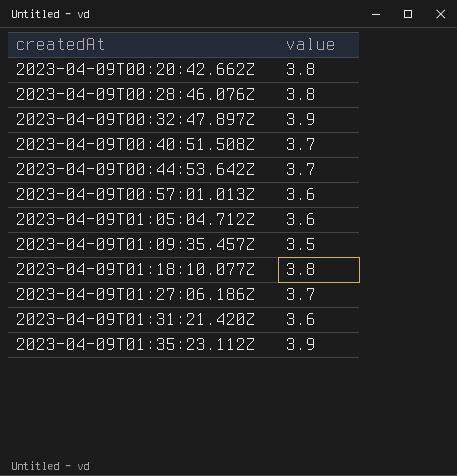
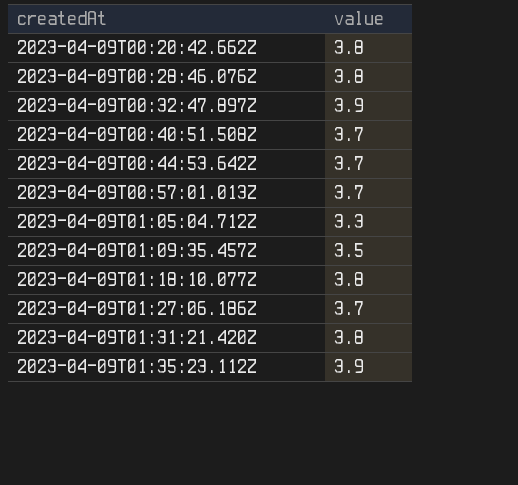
2023-04-09T00:57:01.013Z | value: 3.6 -> 3.7
2023-04-09T01:05:04.712Z | value: 3.6 -> 3.3
2023-04-09T01:31:21.420Z | value: 3.6 -> 3.8

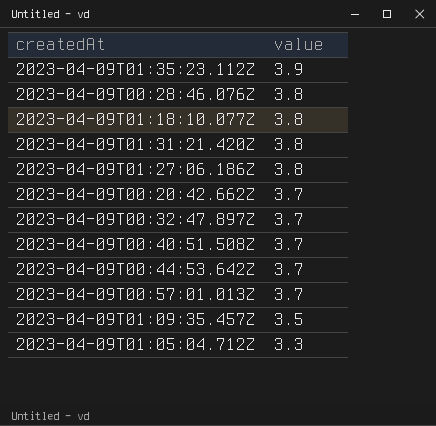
row order: createdAt ascending -> value descending
2023-04-09T01:27:06.186Z | value: 3.7 -> 3.8
2023-04-09T00:20:42.662Z | value: 3.8 -> 3.7
2023-04-09T00:32:47.897Z | value: 3.9 -> 3.7

